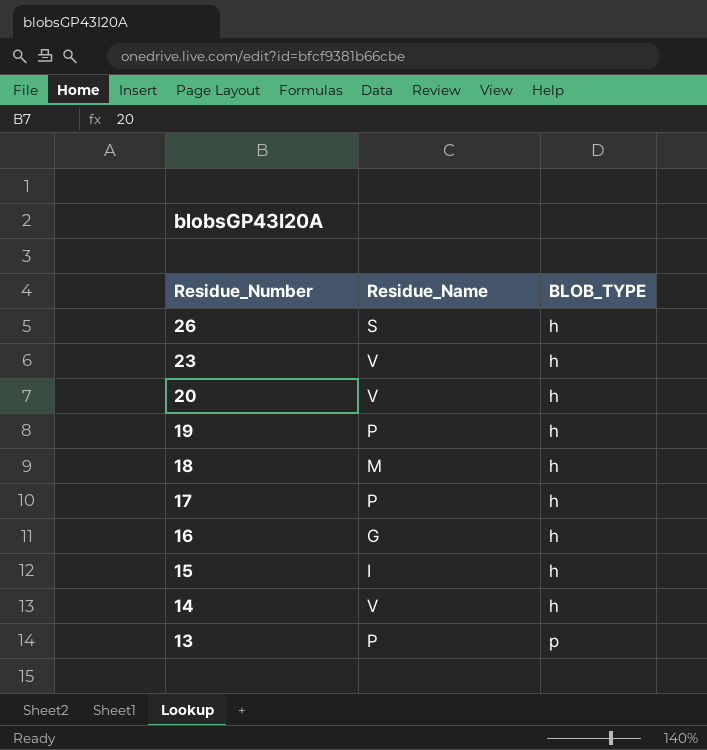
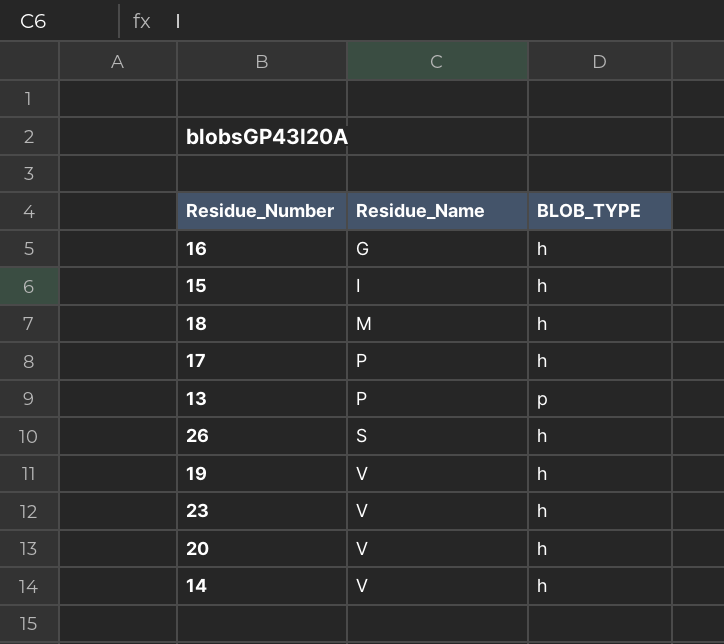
row order: Residue_Number descending -> Residue_Name ascending
19 | Residue_Name: P -> V

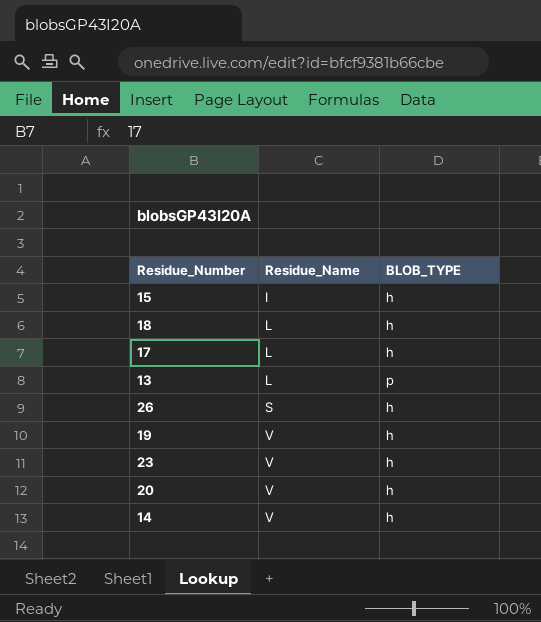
row 16: G | h -> none
18 | Residue_Name: M -> L
17 | Residue_Name: P -> L
13 | Residue_Name: P -> L

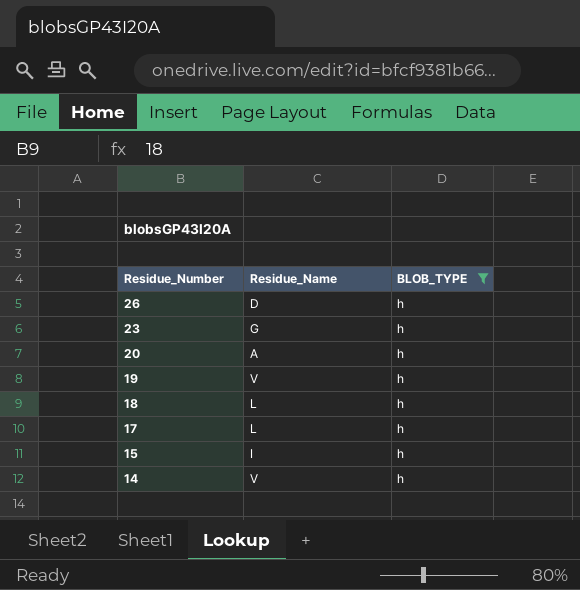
filter: none -> BLOB_TYPE = h
row order: Residue_Name ascending -> Residue_Number descending
26 | Residue_Name: S -> D
23 | Residue_Name: V -> G
20 | Residue_Name: V -> A

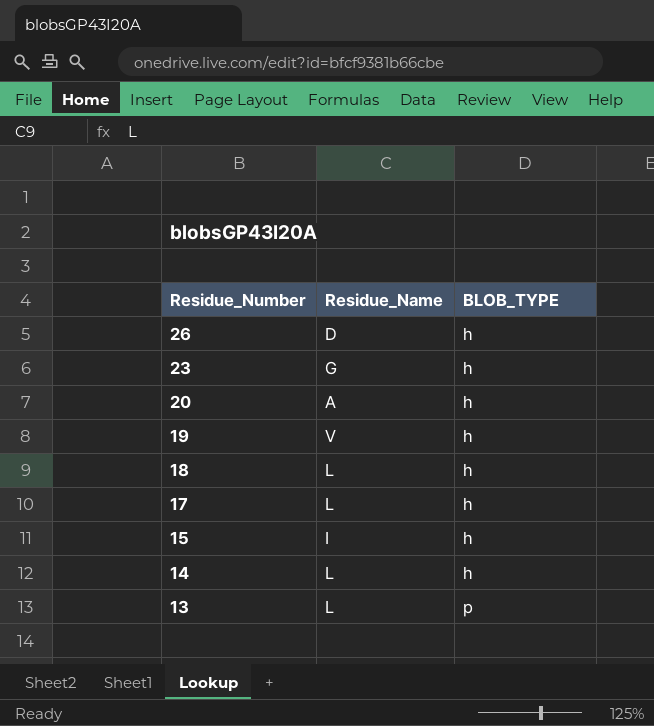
filter: BLOB_TYPE = h -> none
14 | Residue_Name: V -> L

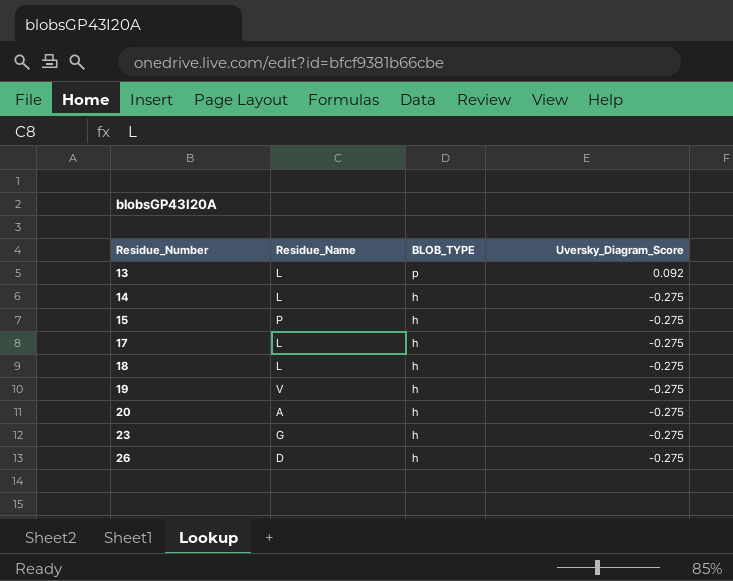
row order: Residue_Number descending -> Residue_Number ascending
column Uversky_Diagram_Score | position: none -> 4
15 | Residue_Name: I -> P

